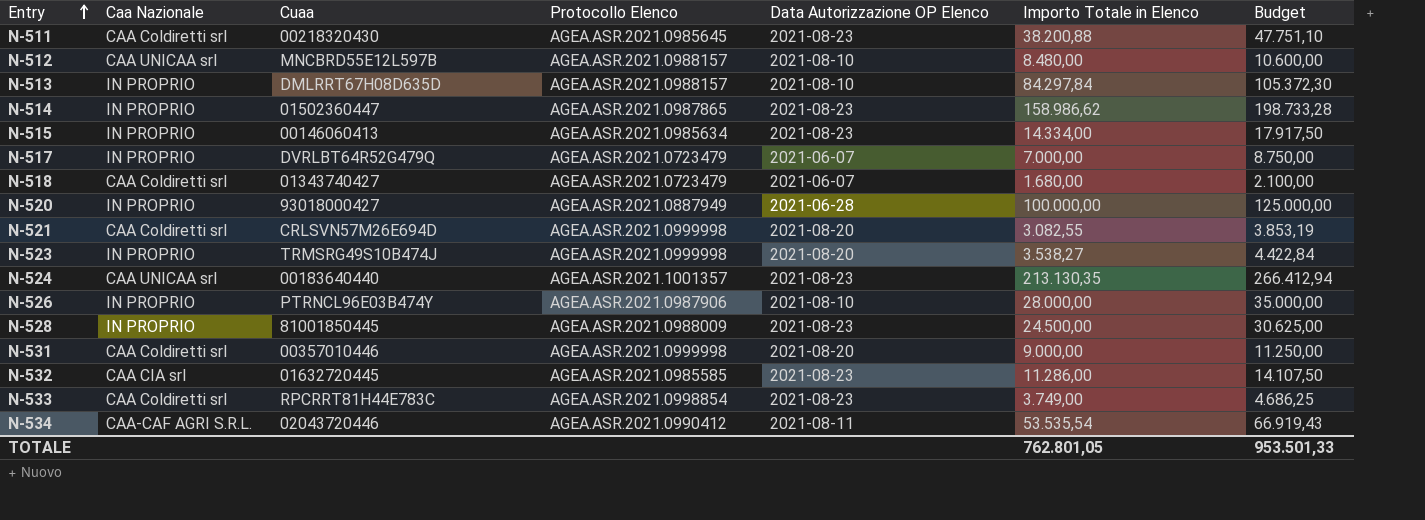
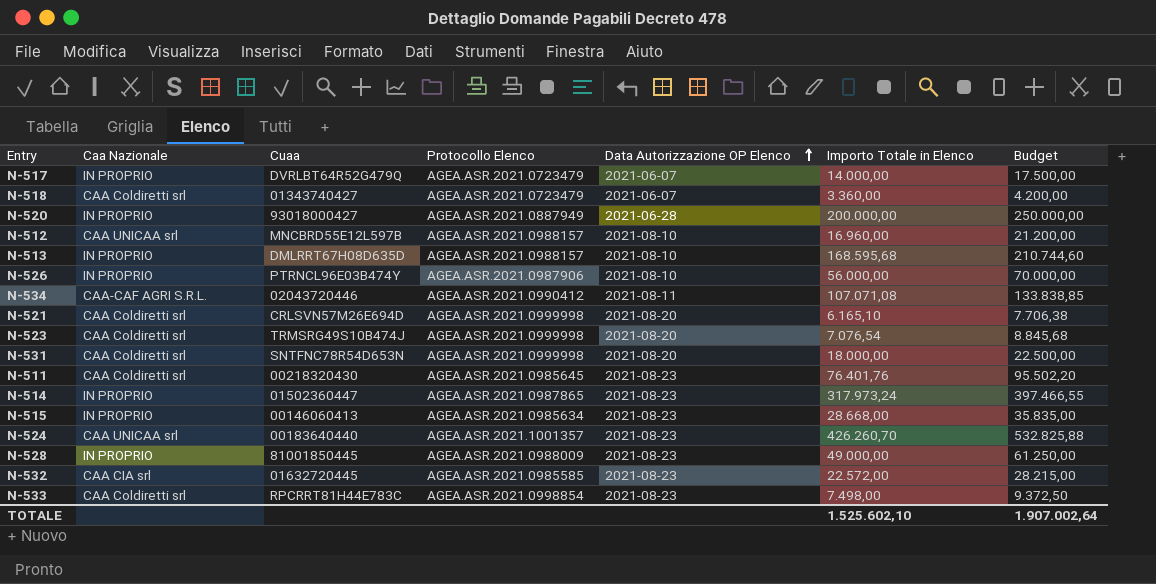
row order: Entry ascending -> Data Autorizzazione OP Elenco ascending
N-517 | Importo Totale in Elenco: 7.000,00 -> 14.000,00
N-517 | Budget: 8.750,00 -> 17.500,00
N-518 | Importo Totale in Elenco: 1.680,00 -> 3.360,00
N-518 | Budget: 2.100,00 -> 4.200,00
N-520 | Importo Totale in Elenco: 100.000,00 -> 200.000,00
N-520 | Budget: 125.000,00 -> 250.000,00
N-512 | Importo Totale in Elenco: 8.480,00 -> 16.960,00
N-512 | Budget: 10.600,00 -> 21.200,00
N-513 | Importo Totale in Elenco: 84.297,84 -> 168.595,68
N-513 | Budget: 105.372,30 -> 210.744,60
N-526 | Importo Totale in Elenco: 28.000,00 -> 56.000,00
N-526 | Budget: 35.000,00 -> 70.000,00
N-534 | Importo Totale in Elenco: 53.535,54 -> 107.071,08
N-534 | Budget: 66.919,43 -> 133.838,85
N-521 | Importo Totale in Elenco: 3.082,55 -> 6.165,10
N-521 | Budget: 3.853,19 -> 7.706,38
N-523 | Caa Nazionale: IN PROPRIO -> CAA Coldiretti srl
N-523 | Importo Totale in Elenco: 3.538,27 -> 7.076,54
N-523 | Budget: 4.422,84 -> 8.845,68
N-531 | Cuaa: 00357010446 -> SNTFNC78R54D653N
N-531 | Importo Totale in Elenco: 9.000,00 -> 18.000,00
N-531 | Budget: 11.250,00 -> 22.500,00
N-511 | Importo Totale in Elenco: 38.200,88 -> 76.401,76
N-511 | Budget: 47.751,10 -> 95.502,20
N-514 | Importo Totale in Elenco: 158.986,62 -> 317.973,24
N-514 | Budget: 198.733,28 -> 397.466,55
N-515 | Importo Totale in Elenco: 14.334,00 -> 28.668,00
N-515 | Budget: 17.917,50 -> 35.835,00
N-524 | Importo Totale in Elenco: 213.130,35 -> 426.260,70
N-524 | Budget: 266.412,94 -> 532.825,88
N-528 | Importo Totale in Elenco: 24.500,00 -> 49.000,00
N-528 | Budget: 30.625,00 -> 61.250,00
N-532 | Importo Totale in Elenco: 11.286,00 -> 22.572,00
N-532 | Budget: 14.107,50 -> 28.215,00
N-533 | Importo Totale in Elenco: 3.749,00 -> 7.498,00
N-533 | Budget: 4.686,25 -> 9.372,50
TOTALE | Importo Totale in Elenco: 762.801,05 -> 1.525.602,10
TOTALE | Budget: 953.501,33 -> 1.907.002,64

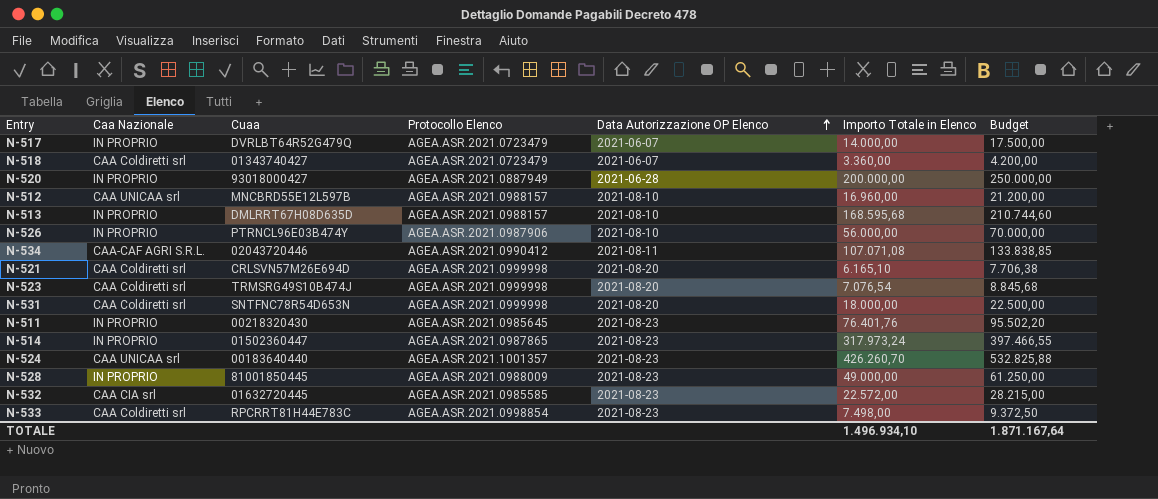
row N-515: IN PROPRIO | 00146060413 | AGEA.ASR.2021.0985634 | 2021-08-23 | 28.668,00 | 35.835,00 -> none
N-511 | Caa Nazionale: CAA Coldiretti srl -> IN PROPRIO
TOTALE | Importo Totale in Elenco: 1.525.602,10 -> 1.496.934,10
TOTALE | Budget: 1.907.002,64 -> 1.871.167,64

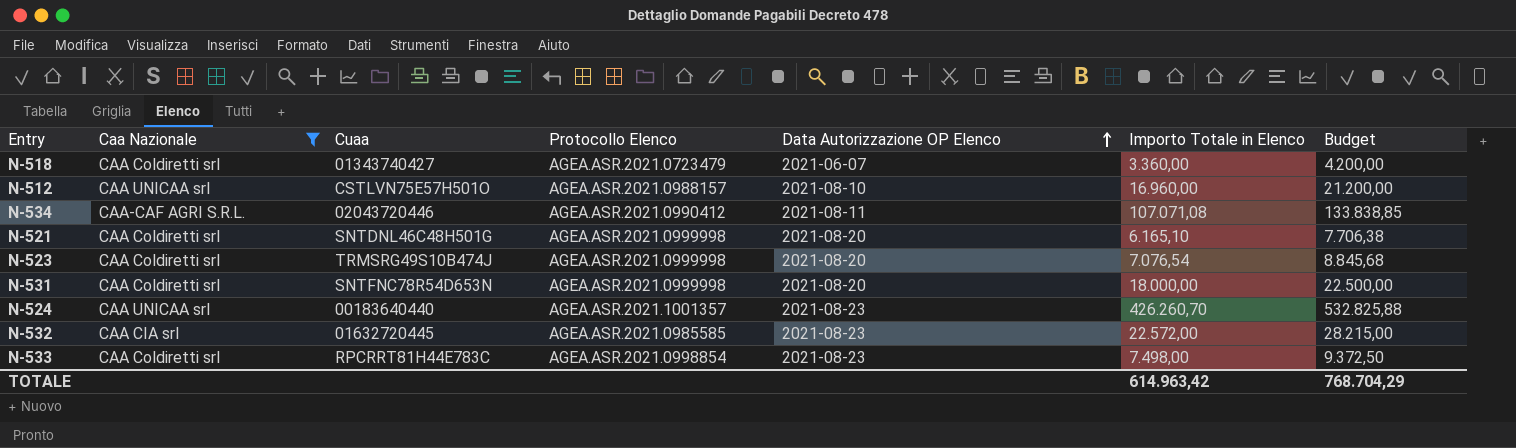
filter: none -> Caa Nazionale != IN PROPRIO
N-512 | Cuaa: MNCBRD55E12L597B -> CSTLVN75E57H501O
N-521 | Cuaa: CRLSVN57M26E694D -> SNTDNL46C48H501G
TOTALE | Importo Totale in Elenco: 1.496.934,10 -> 614.963,42
TOTALE | Budget: 1.871.167,64 -> 768.704,29

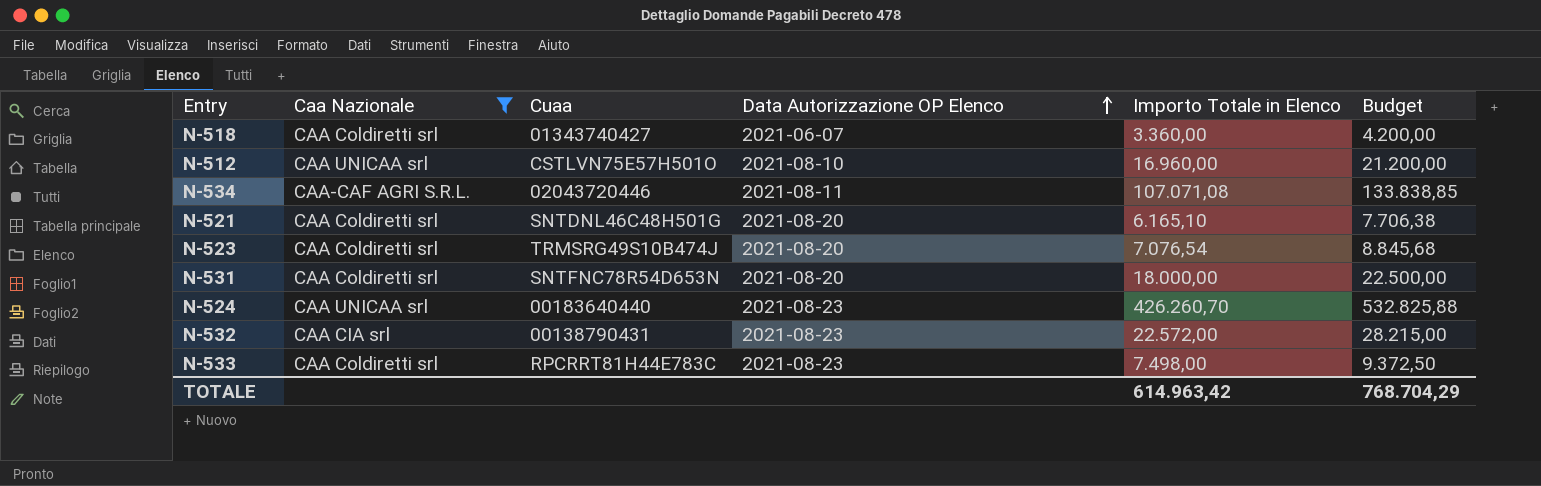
column Protocollo Elenco | position: 4 -> none
N-532 | Cuaa: 01632720445 -> 00138790431

